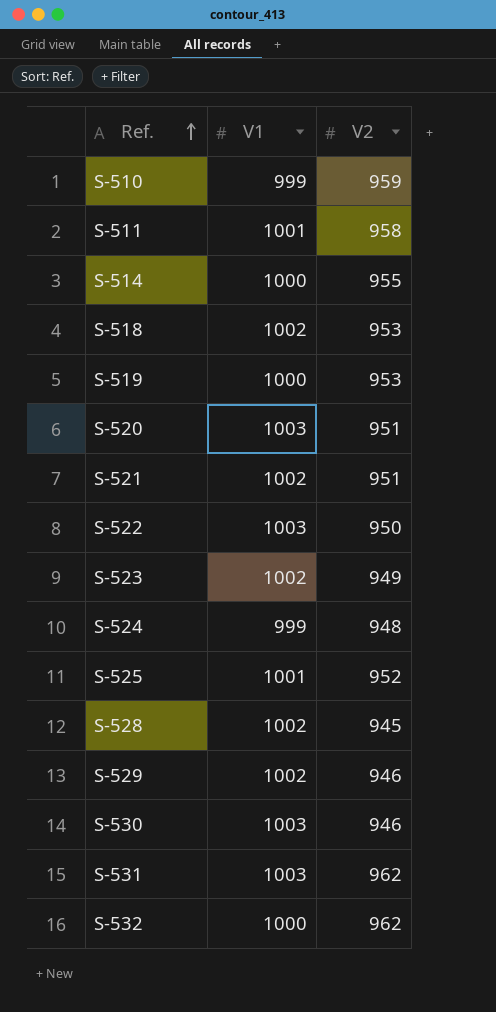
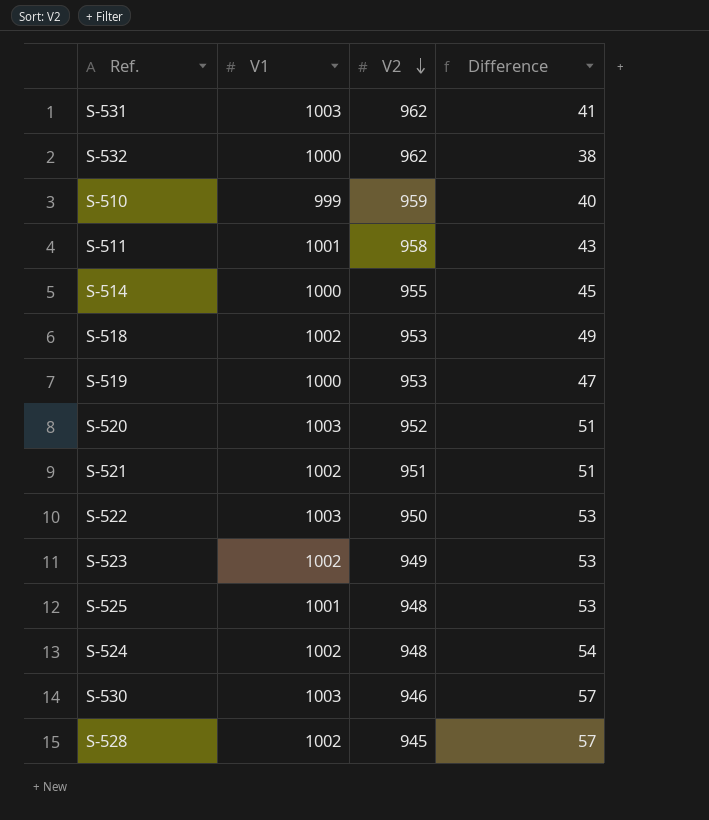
row order: Ref. ascending -> V2 descending
column Difference | formula: none -> [V1] - [V2]
row S-529: 1002 | 946 -> none
S-520 | V2: 951 -> 952
S-525 | V2: 952 -> 948
S-524 | V1: 999 -> 1002

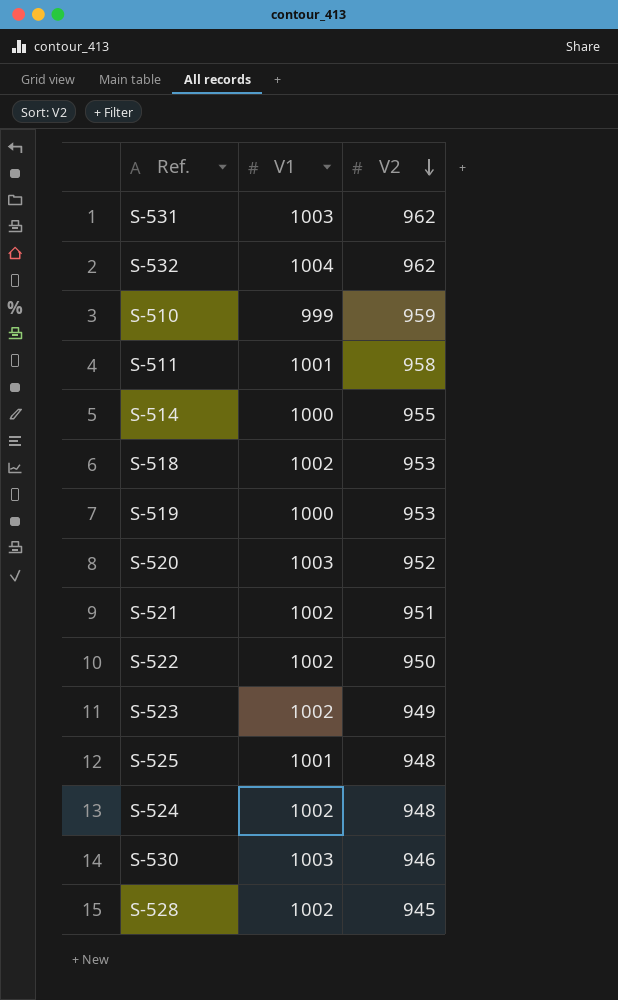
column Difference | formula: [V1] - [V2] -> none
S-532 | V1: 1000 -> 1004
S-522 | V1: 1003 -> 1002

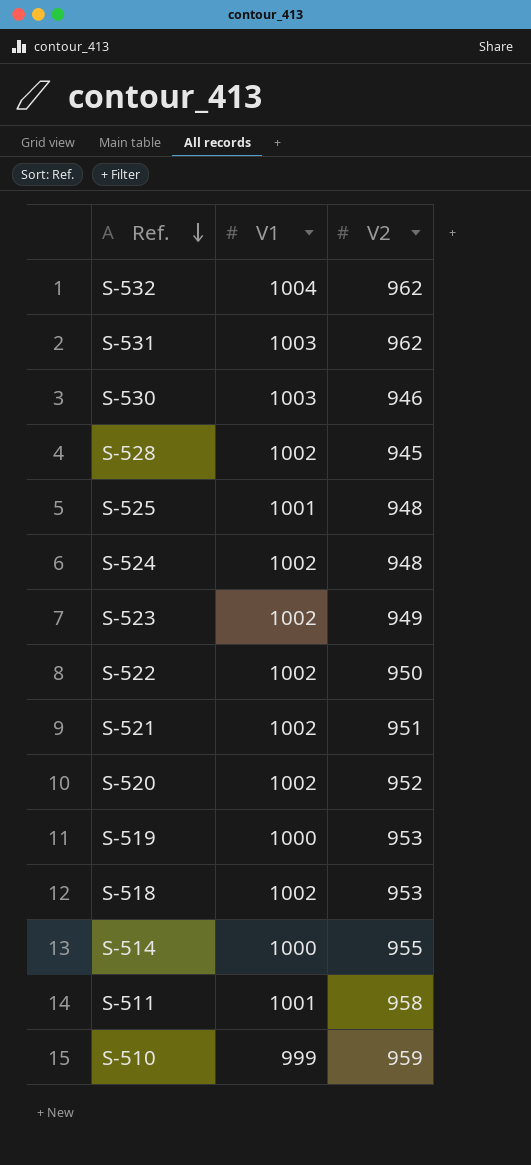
row order: V2 descending -> Ref. descending
S-520 | V1: 1003 -> 1002

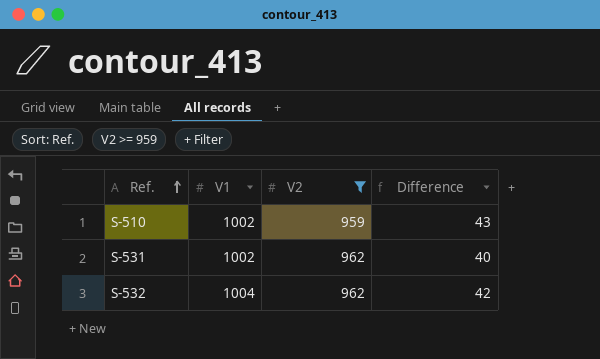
filter: none -> V2 >= 959
row order: Ref. descending -> Ref. ascending
column Difference | formula: none -> [V1] - [V2]
S-510 | V1: 999 -> 1002
S-531 | V1: 1003 -> 1002

